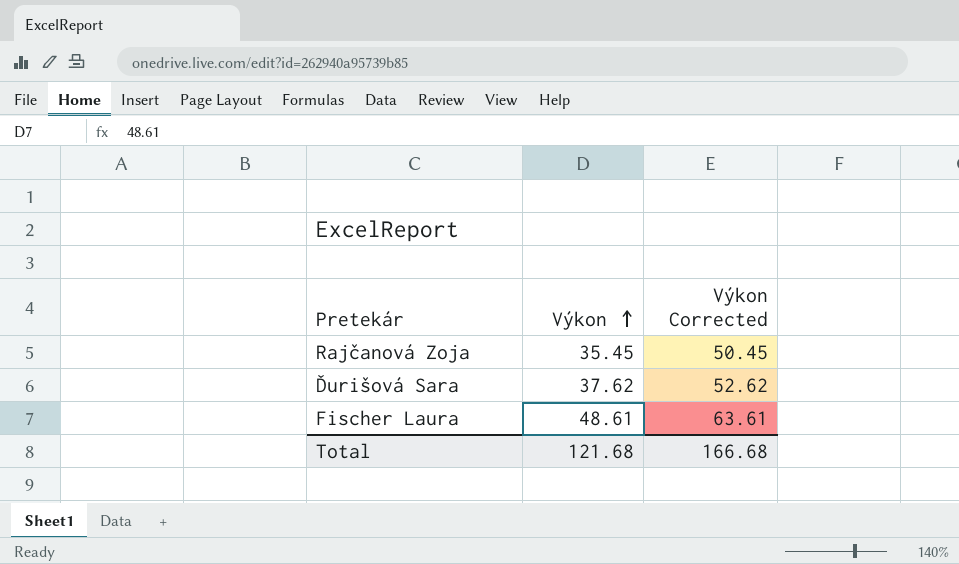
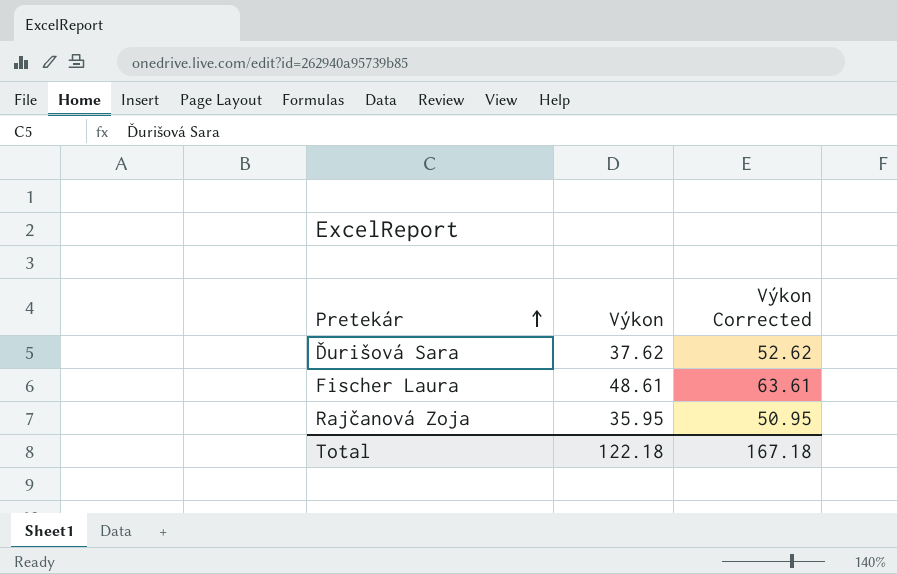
row order: Výkon ascending -> Pretekár ascending
Rajčanová Zoja | Výkon: 35.45 -> 35.95
Rajčanová Zoja | Výkon Corrected: 50.45 -> 50.95
Total | Výkon: 121.68 -> 122.18
Total | Výkon Corrected: 166.68 -> 167.18

